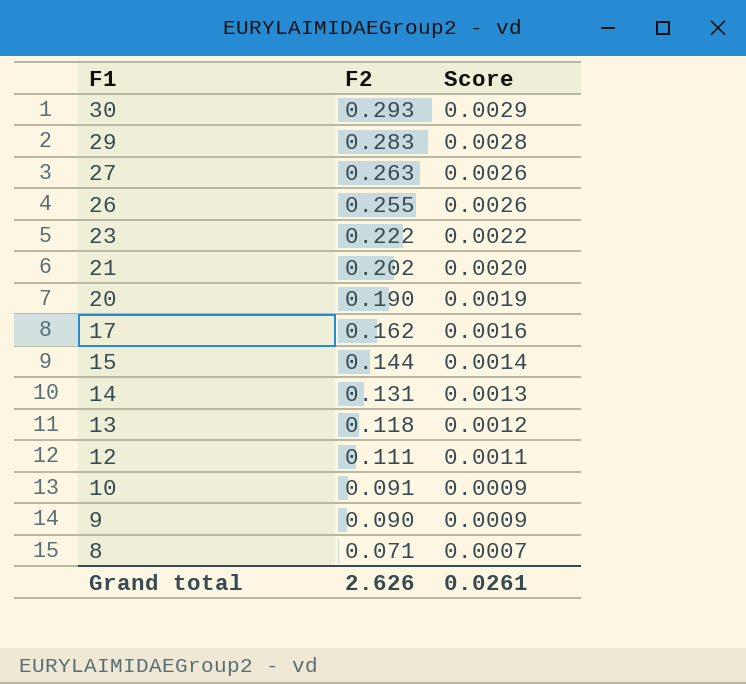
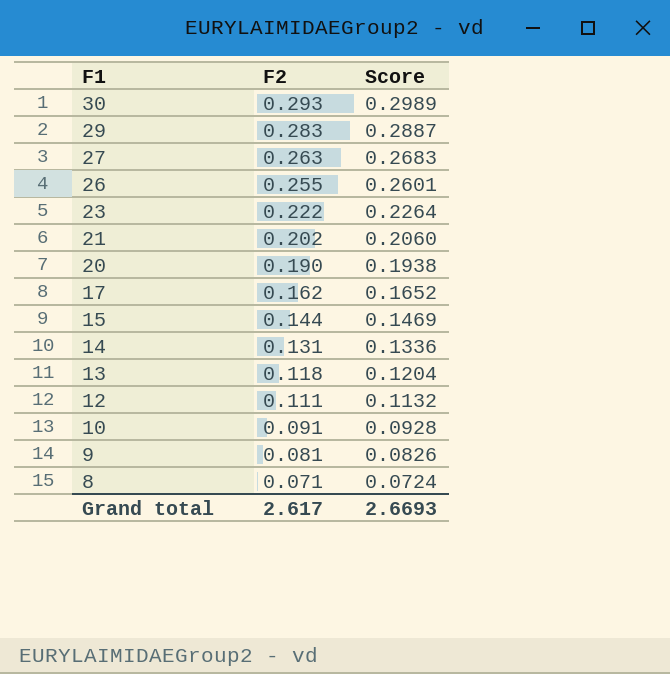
column Score | formula: [F2] * 0.01 -> [F2] * 1.02
9 | F2: 0.090 -> 0.081
Grand total | F2: 2.626 -> 2.617
Grand total | Score: 0.0261 -> 2.6693

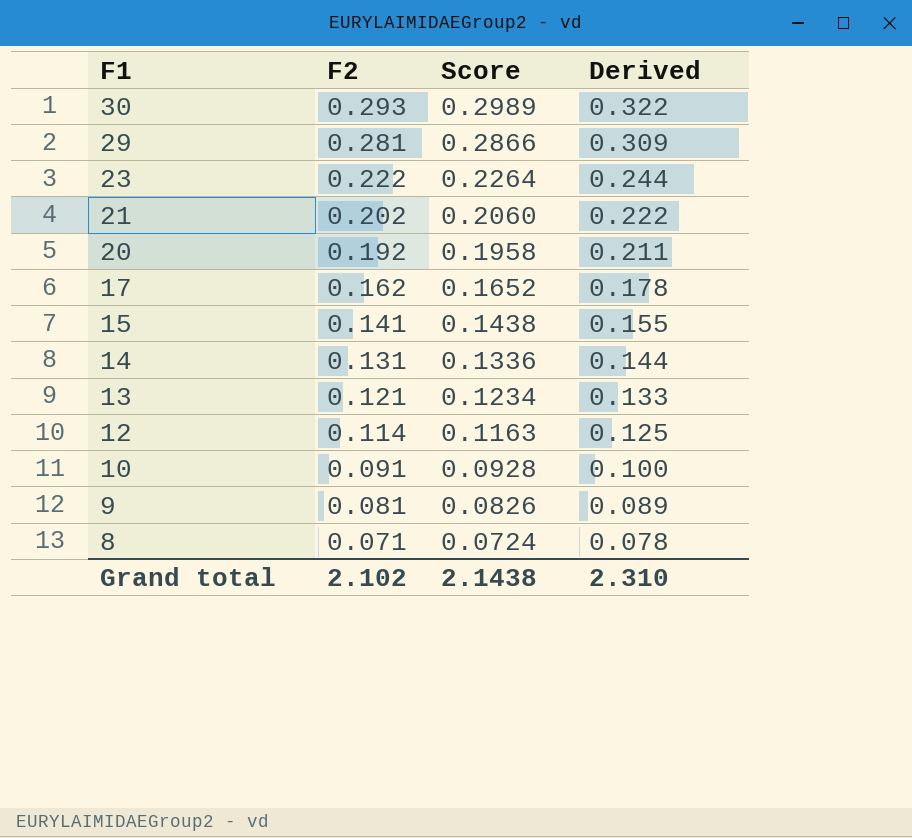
column Derived | formula: none -> [F2] * 1.1
row 27: 0.263 | 0.2683 -> none
row 26: 0.255 | 0.2601 -> none
29 | F2: 0.283 -> 0.281
29 | Score: 0.2887 -> 0.2866
20 | F2: 0.190 -> 0.192
20 | Score: 0.1938 -> 0.1958
15 | F2: 0.144 -> 0.141
15 | Score: 0.1469 -> 0.1438
13 | F2: 0.118 -> 0.121
13 | Score: 0.1204 -> 0.1234
12 | F2: 0.111 -> 0.114
12 | Score: 0.1132 -> 0.1163
Grand total | F2: 2.617 -> 2.102
Grand total | Score: 2.6693 -> 2.1438

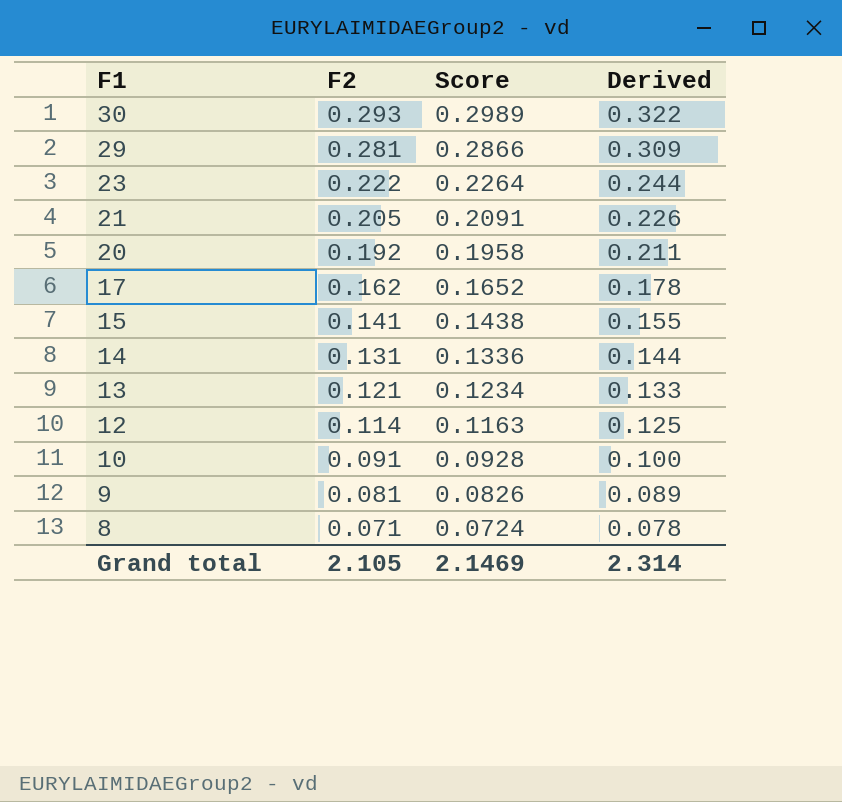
21 | F2: 0.202 -> 0.205
21 | Score: 0.2060 -> 0.2091
21 | Derived: 0.222 -> 0.226
Grand total | F2: 2.102 -> 2.105
Grand total | Score: 2.1438 -> 2.1469
Grand total | Derived: 2.310 -> 2.314

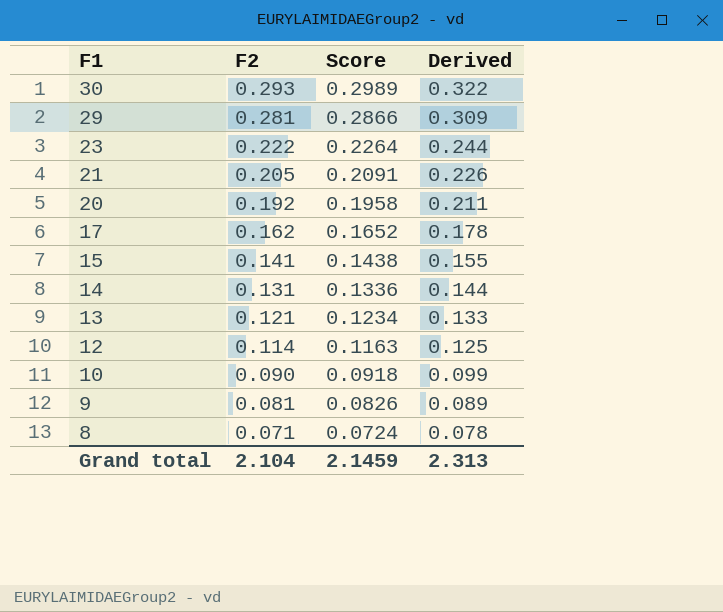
10 | F2: 0.091 -> 0.090
10 | Score: 0.0928 -> 0.0918
10 | Derived: 0.100 -> 0.099
Grand total | F2: 2.105 -> 2.104
Grand total | Score: 2.1469 -> 2.1459
Grand total | Derived: 2.314 -> 2.313

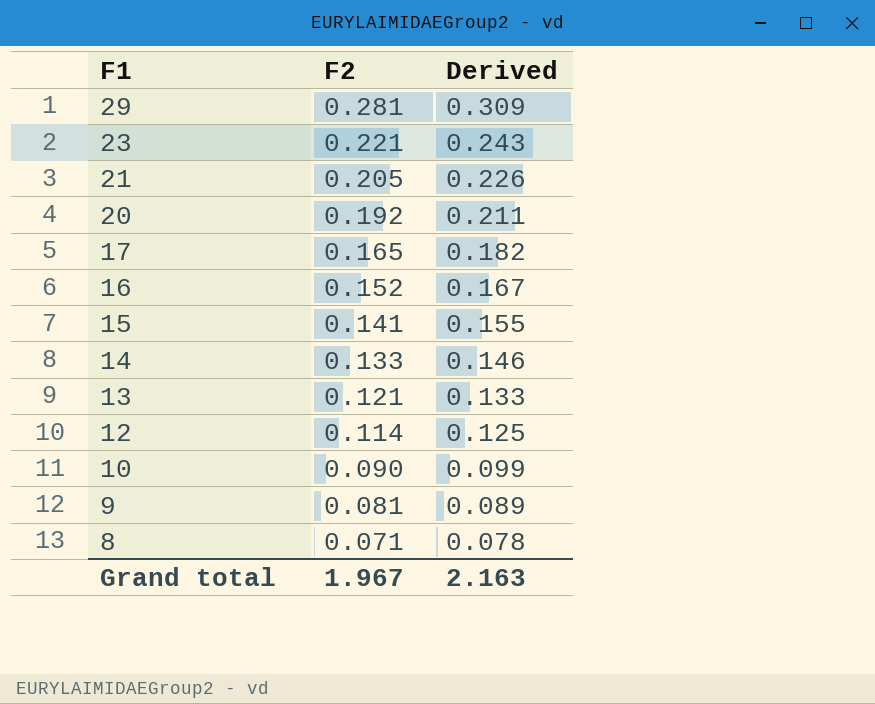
column Score | formula: [F2] * 1.02 -> none
row 30: 0.293 | 0.2989 | 0.322 -> none
23 | F2: 0.222 -> 0.221
23 | Derived: 0.244 -> 0.243
17 | F2: 0.162 -> 0.165
17 | Derived: 0.178 -> 0.182
row 16: none -> 0.152 | 0.167
14 | F2: 0.131 -> 0.133
14 | Derived: 0.144 -> 0.146
Grand total | F2: 2.104 -> 1.967
Grand total | Derived: 2.313 -> 2.163

